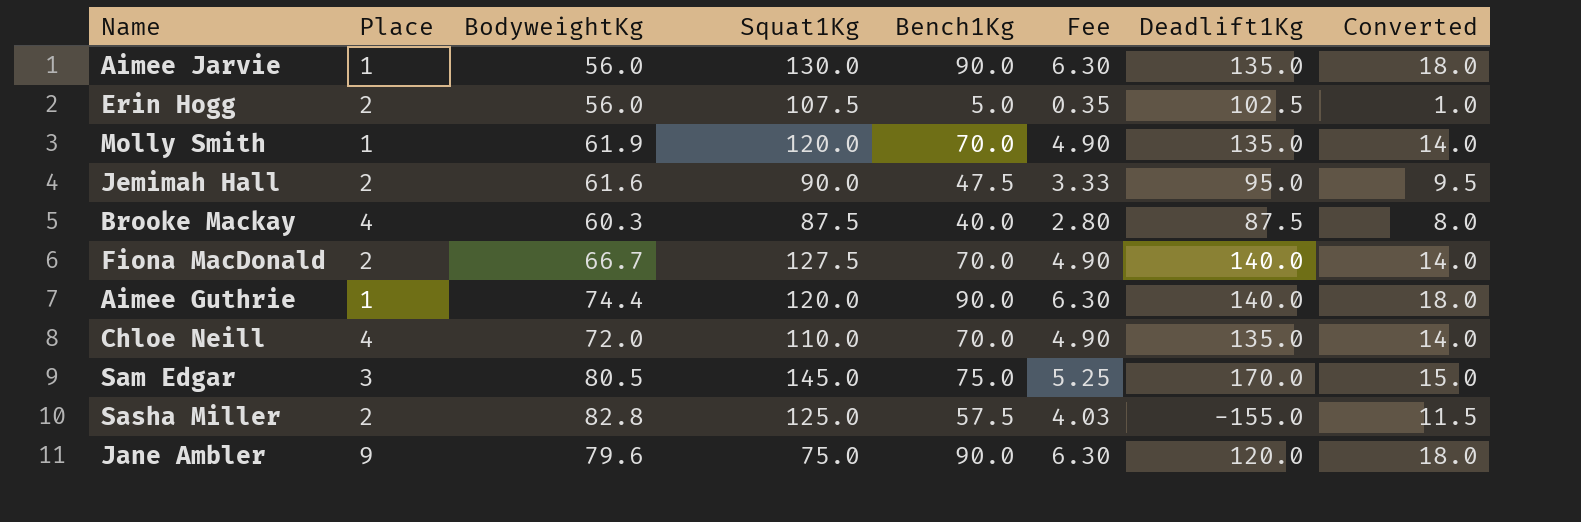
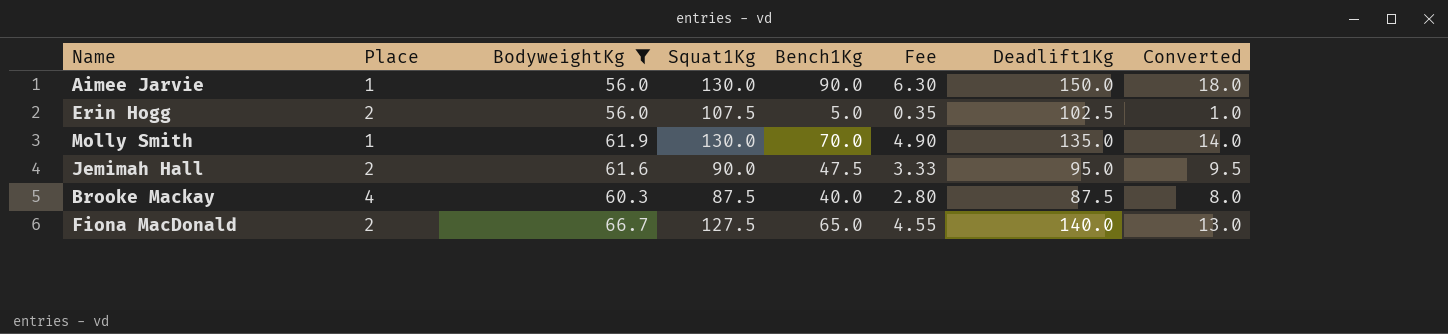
filter: none -> BodyweightKg <= 66.7
Aimee Jarvie | Deadlift1Kg: 135.0 -> 150.0
Molly Smith | Squat1Kg: 120.0 -> 130.0
Fiona MacDonald | Bench1Kg: 70.0 -> 65.0
Fiona MacDonald | Fee: 4.90 -> 4.55
Fiona MacDonald | Converted: 14.0 -> 13.0

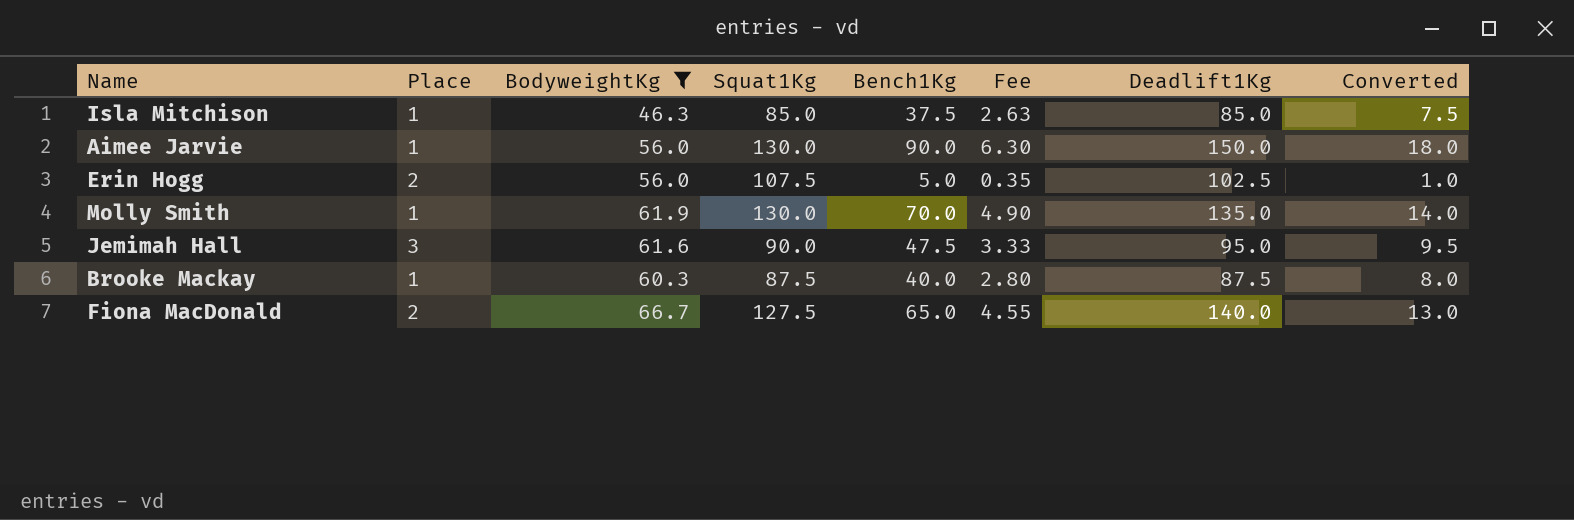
row Isla Mitchison: none -> 1 | 46.3 | 85.0 | 37.5 | 2.63 | 85.0 | 7.5
Jemimah Hall | Place: 2 -> 3
Brooke Mackay | Place: 4 -> 1

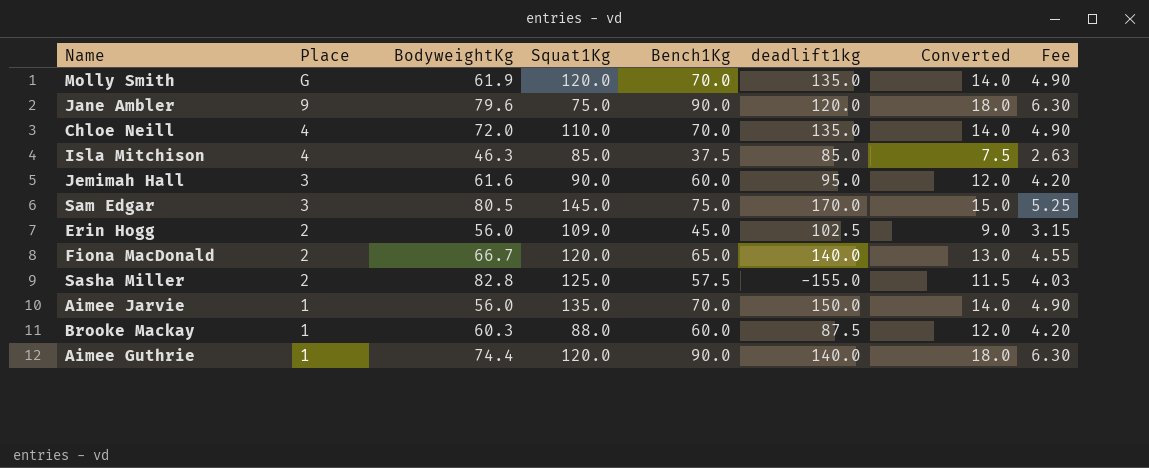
filter: BodyweightKg <= 66.7 -> none
row order: none -> Place descending
column name: Deadlift1Kg -> deadlift1kg
column Fee | position: 6 -> 8
Molly Smith | Place: 1 -> G
Molly Smith | Squat1Kg: 130.0 -> 120.0
Isla Mitchison | Place: 1 -> 4
Jemimah Hall | Bench1Kg: 47.5 -> 60.0
Jemimah Hall | Converted: 9.5 -> 12.0
Jemimah Hall | Fee: 3.33 -> 4.20
Erin Hogg | Squat1Kg: 107.5 -> 109.0
Erin Hogg | Bench1Kg: 5.0 -> 45.0
Erin Hogg | Converted: 1.0 -> 9.0
Erin Hogg | Fee: 0.35 -> 3.15
Fiona MacDonald | Squat1Kg: 127.5 -> 120.0
Aimee Jarvie | Squat1Kg: 130.0 -> 135.0
Aimee Jarvie | Bench1Kg: 90.0 -> 70.0
Aimee Jarvie | Converted: 18.0 -> 14.0
Aimee Jarvie | Fee: 6.30 -> 4.90
Brooke Mackay | Squat1Kg: 87.5 -> 88.0
Brooke Mackay | Bench1Kg: 40.0 -> 60.0
Brooke Mackay | Converted: 8.0 -> 12.0
Brooke Mackay | Fee: 2.80 -> 4.20

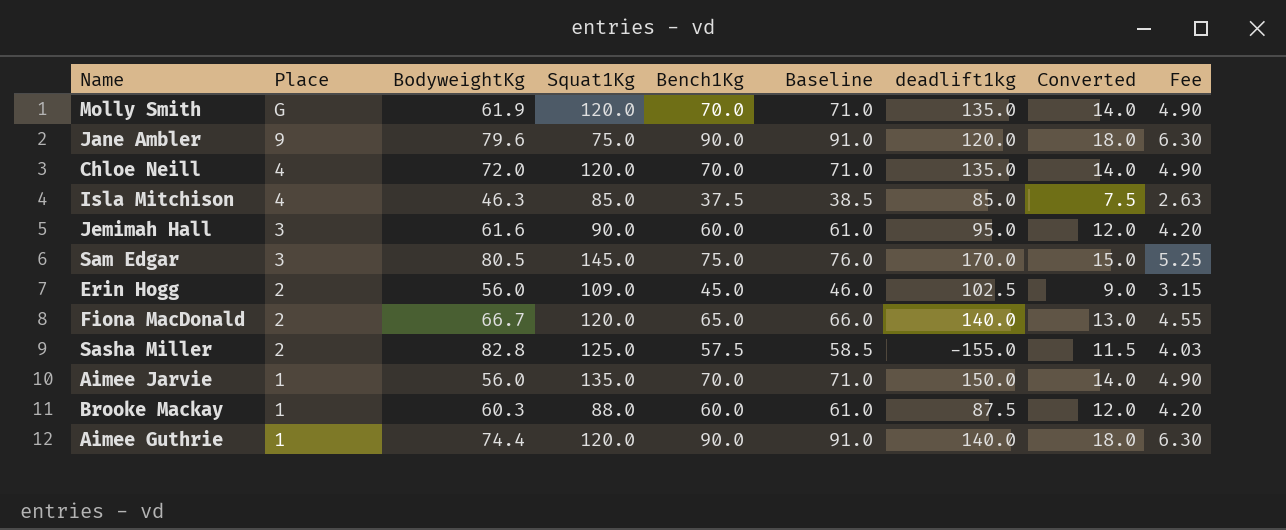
column Baseline | formula: none -> [Bench1Kg] + 1
Chloe Neill | Squat1Kg: 110.0 -> 120.0

